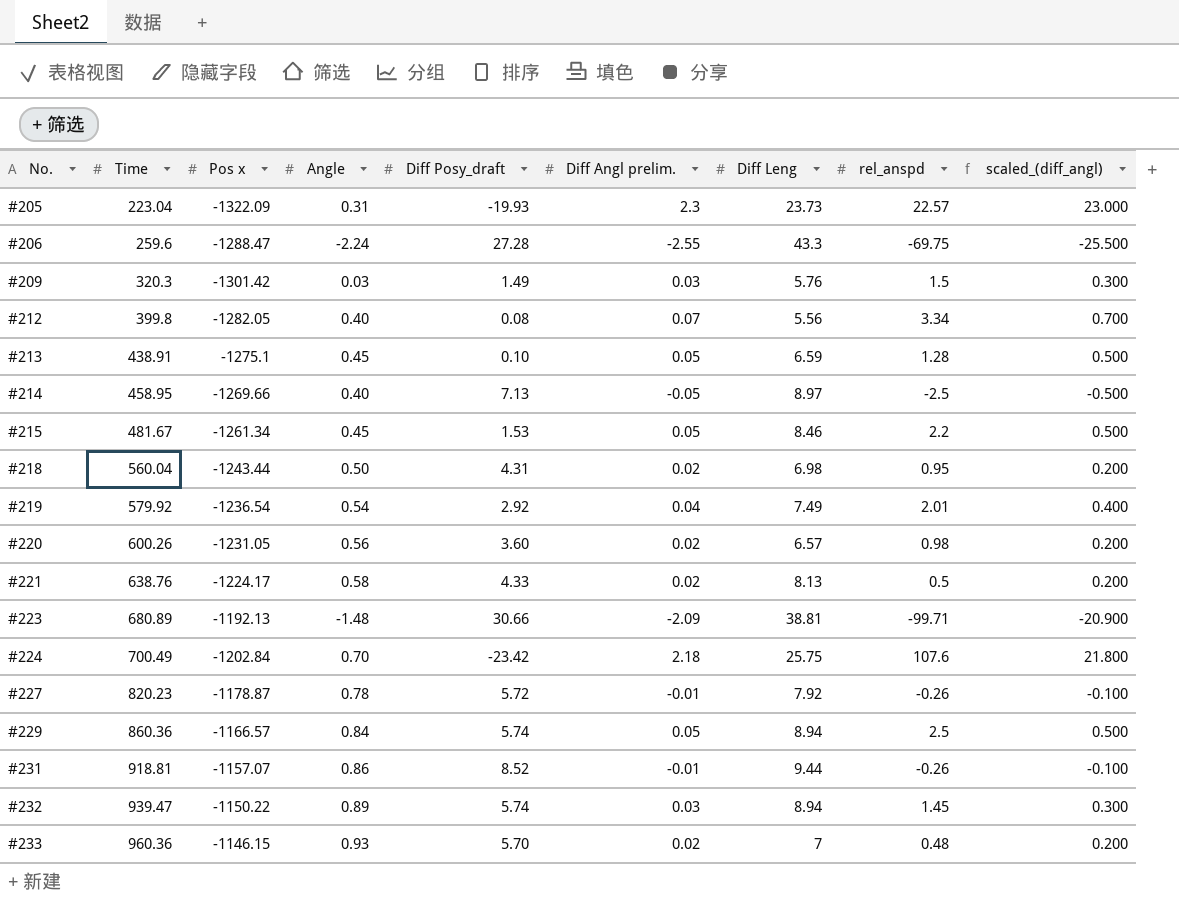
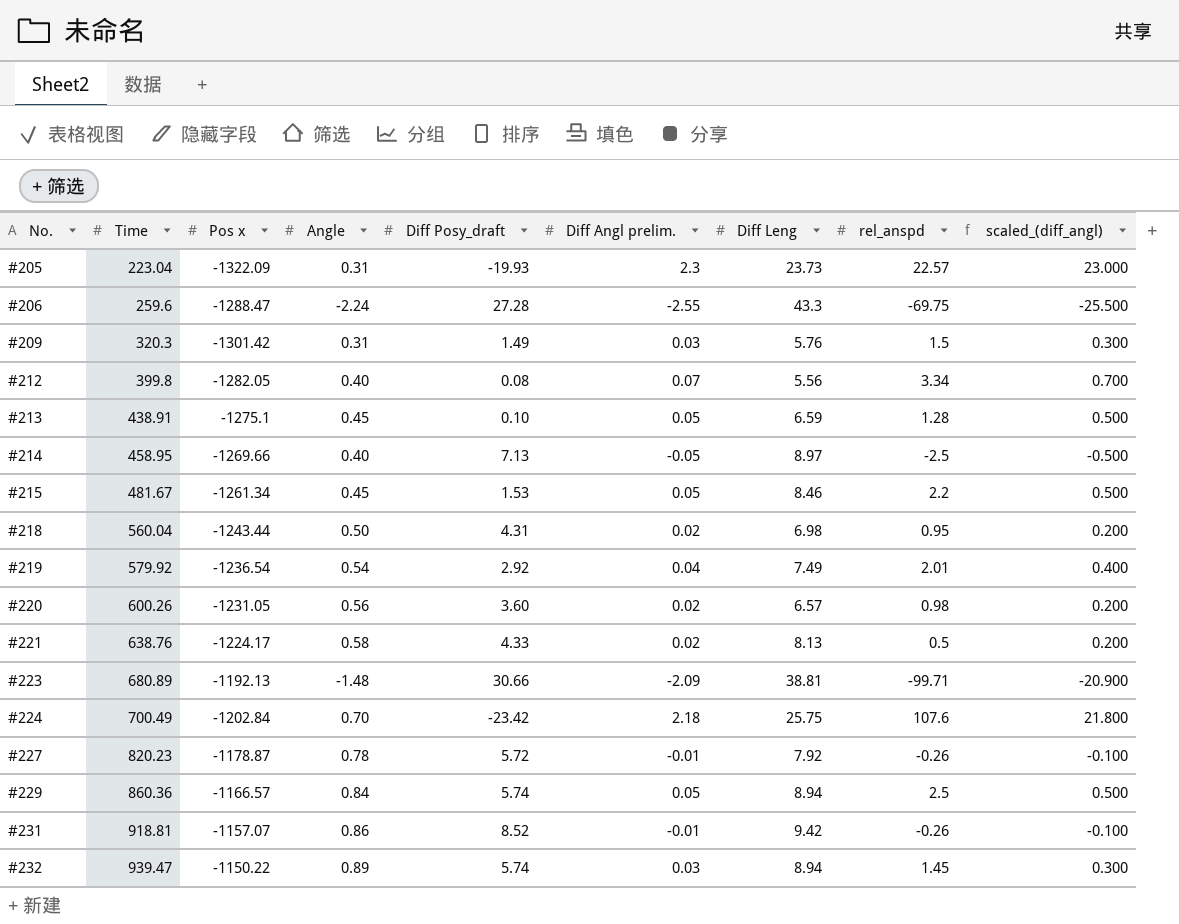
row #233: 960.36 | -1146.15 | 0.93 | 5.70 | 0.02 | 7 | 0.48 | 0.200 -> none
#209 | Angle: 0.03 -> 0.31
#231 | Diff Leng: 9.44 -> 9.42

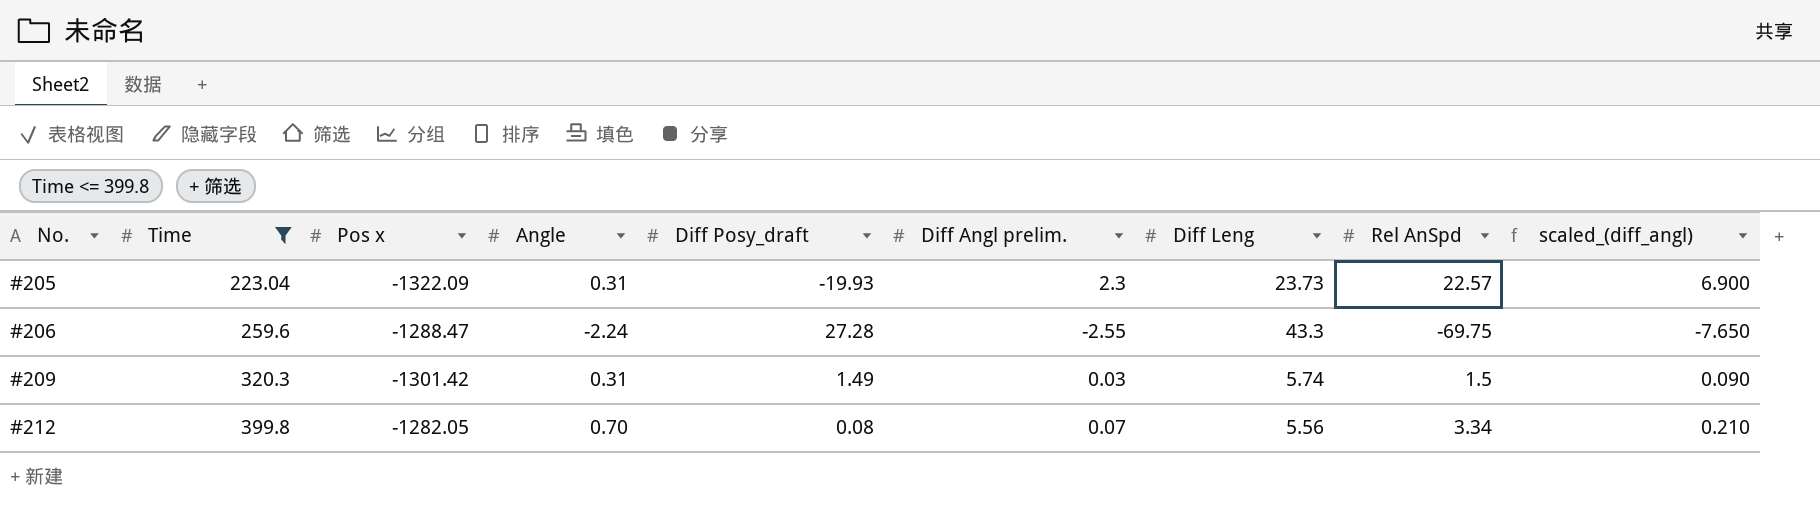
filter: none -> Time <= 399.8
column name: rel_anspd -> Rel AnSpd
column scaled_(diff_angl) | formula: [Diff Angl prelim.] * 10 -> [Diff Angl prelim.] * 3
#209 | Diff Leng: 5.76 -> 5.74
#212 | Angle: 0.40 -> 0.70

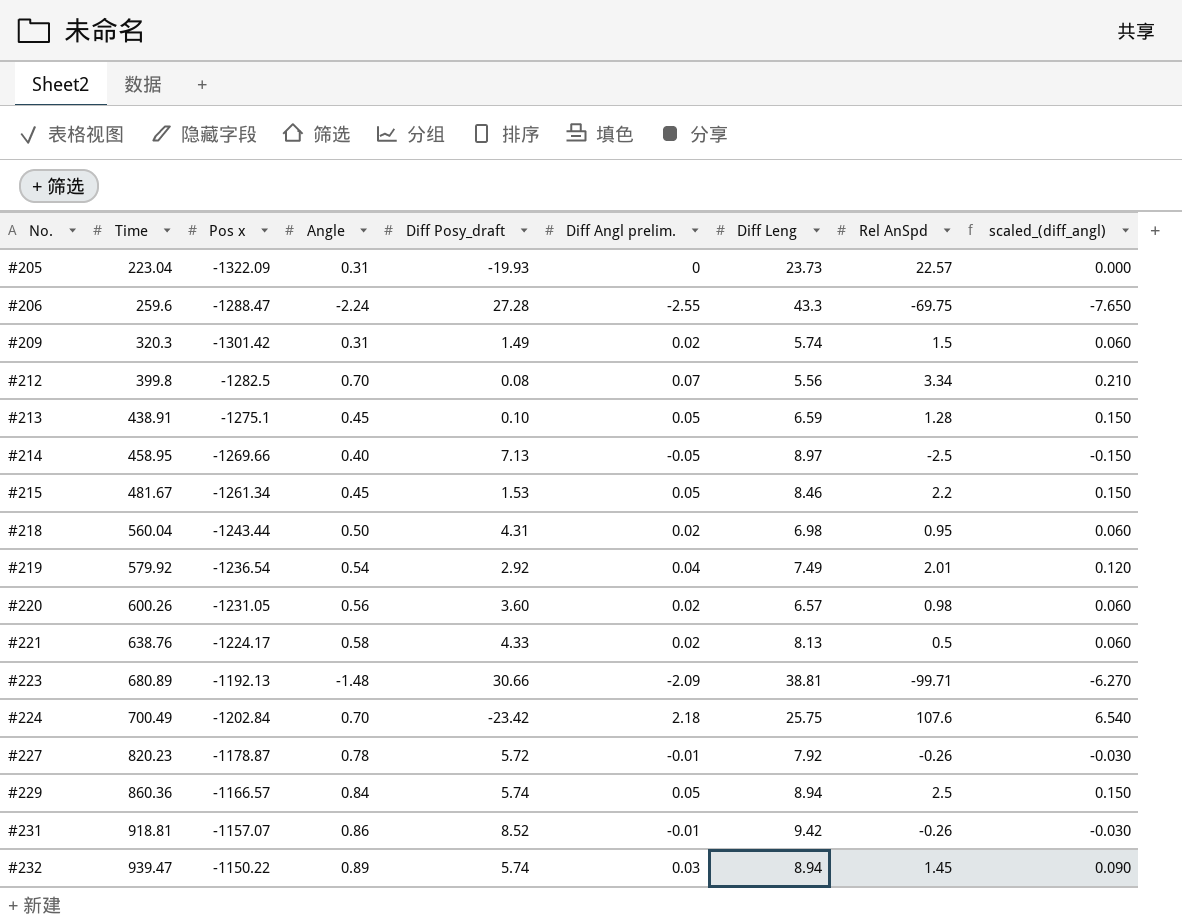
filter: Time <= 399.8 -> none
#205 | Diff Angl prelim.: 2.3 -> 0
#205 | scaled_(diff_angl): 6.900 -> 0.000
#209 | Diff Angl prelim.: 0.03 -> 0.02
#209 | scaled_(diff_angl): 0.090 -> 0.060
#212 | Pos x: -1282.05 -> -1282.5

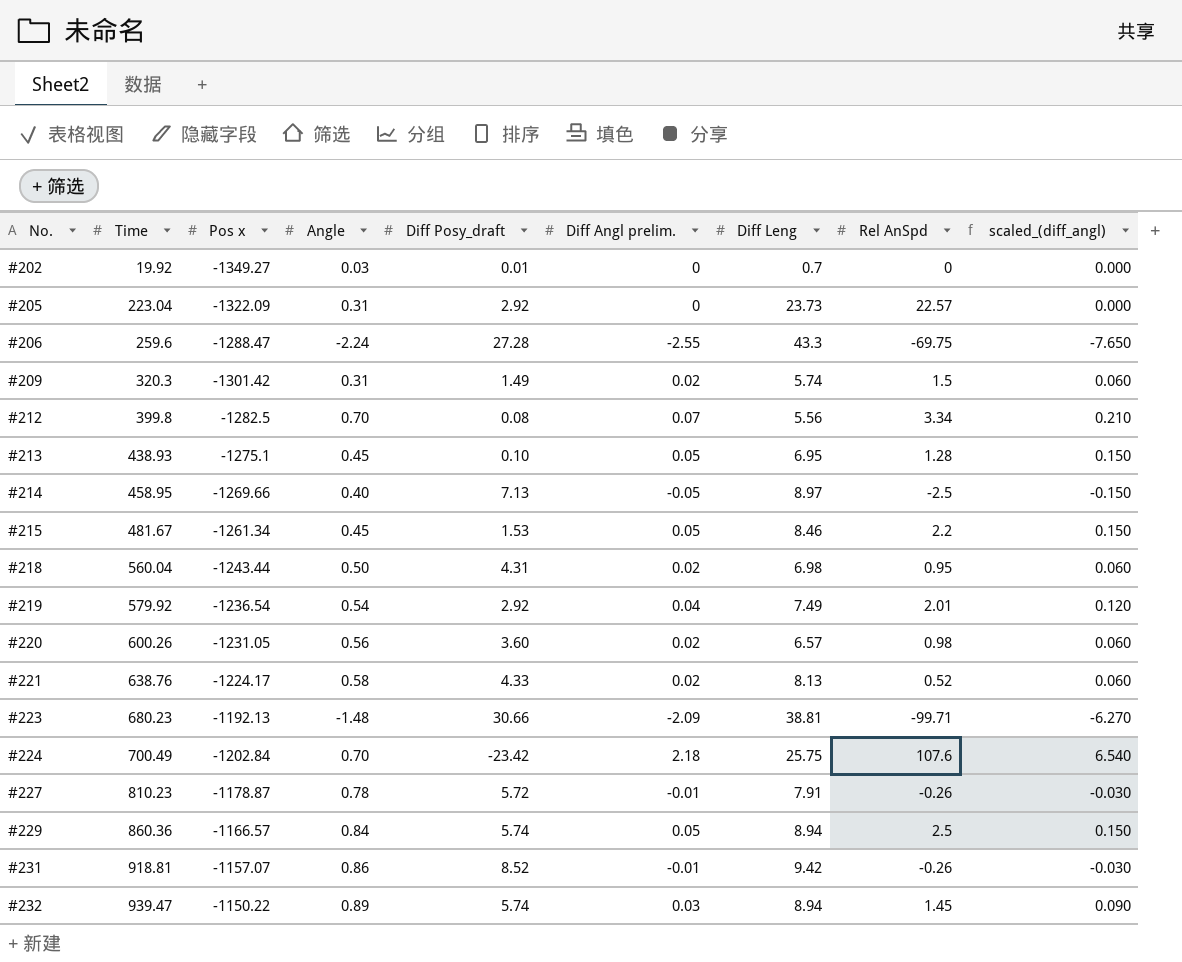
row #202: none -> 19.92 | -1349.27 | 0.03 | 0.01 | 0 | 0.7 | 0 | 0.000
#205 | Diff Posy_draft: -19.93 -> 2.92
#213 | Time: 438.91 -> 438.93
#213 | Diff Leng: 6.59 -> 6.95
#221 | Rel AnSpd: 0.5 -> 0.52
#223 | Time: 680.89 -> 680.23
#227 | Time: 820.23 -> 810.23
#227 | Diff Leng: 7.92 -> 7.91

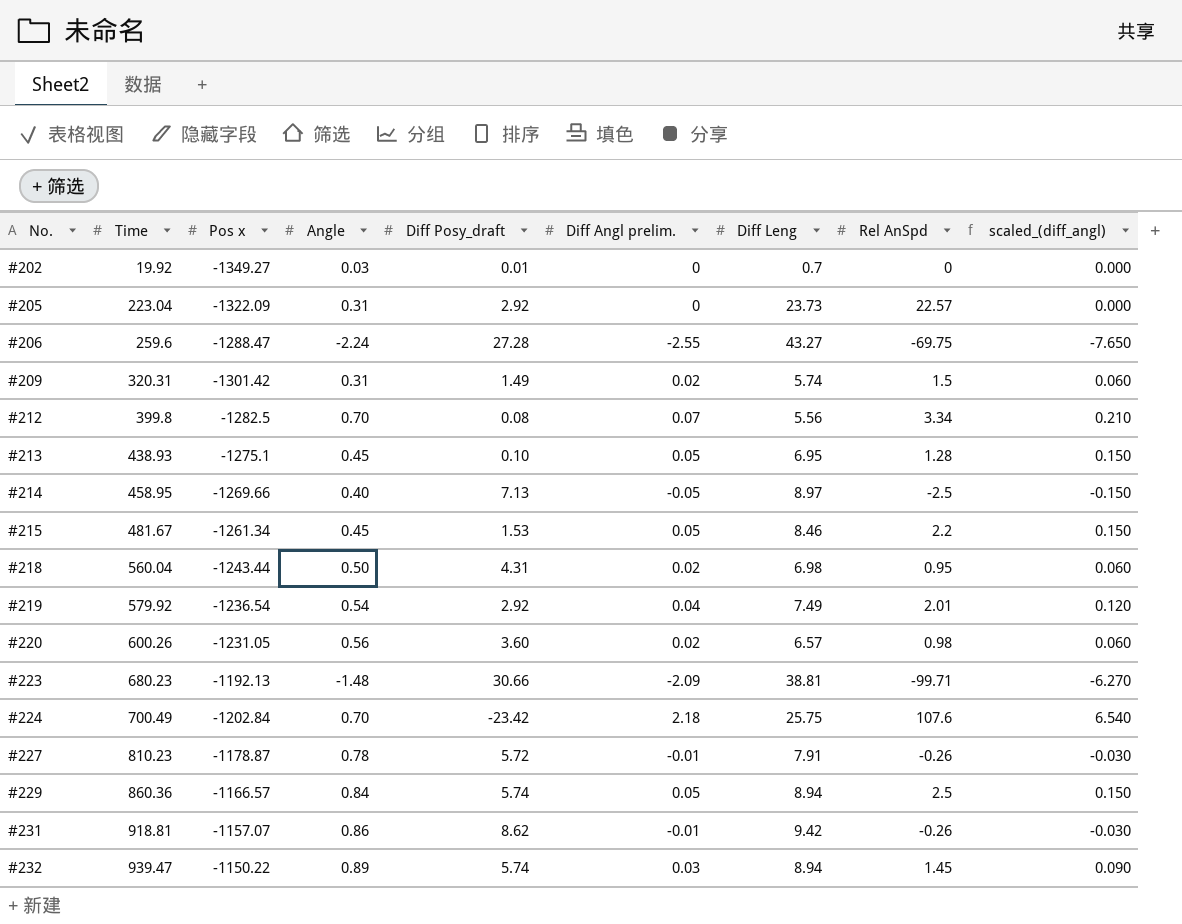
row #221: 638.76 | -1224.17 | 0.58 | 4.33 | 0.02 | 8.13 | 0.52 | 0.060 -> none
#206 | Diff Leng: 43.3 -> 43.27
#209 | Time: 320.3 -> 320.31
#231 | Diff Posy_draft: 8.52 -> 8.62

